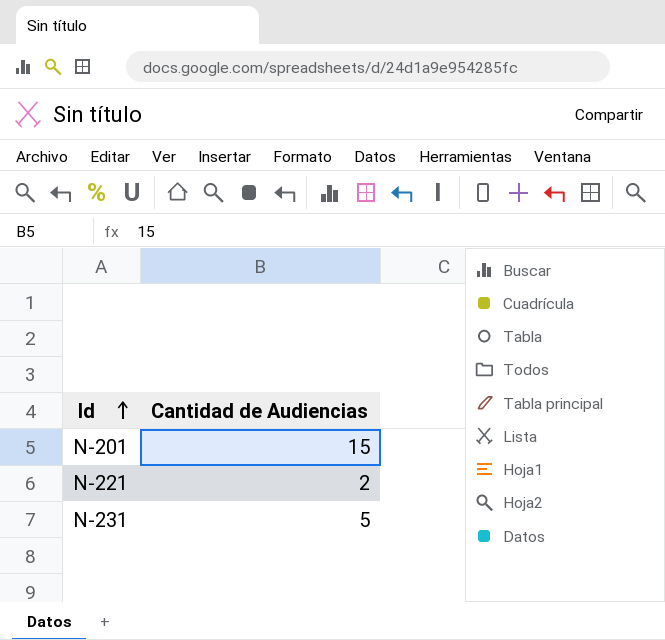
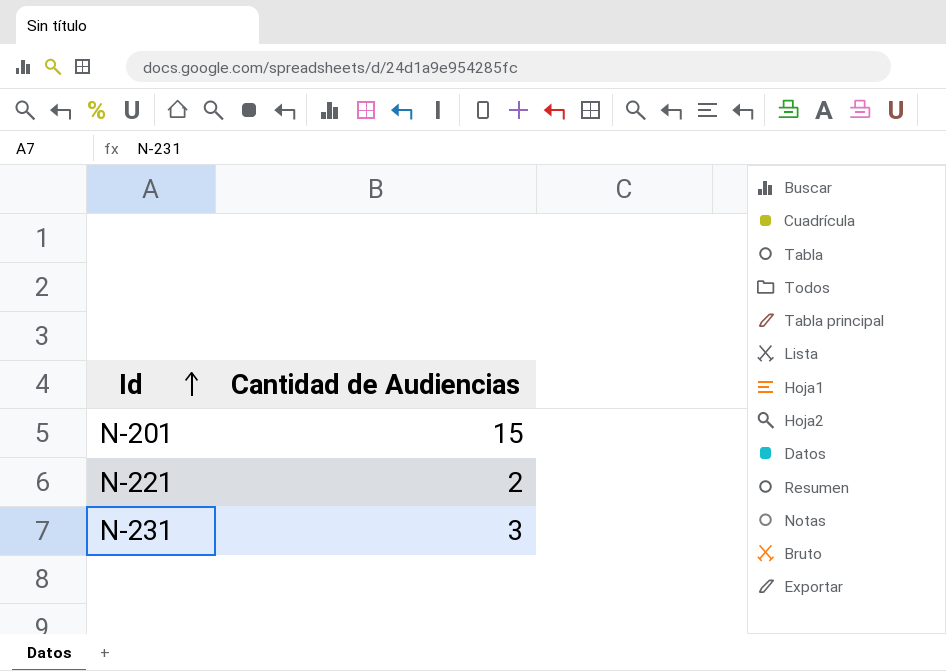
N-231 | Cantidad de Audiencias: 5 -> 3

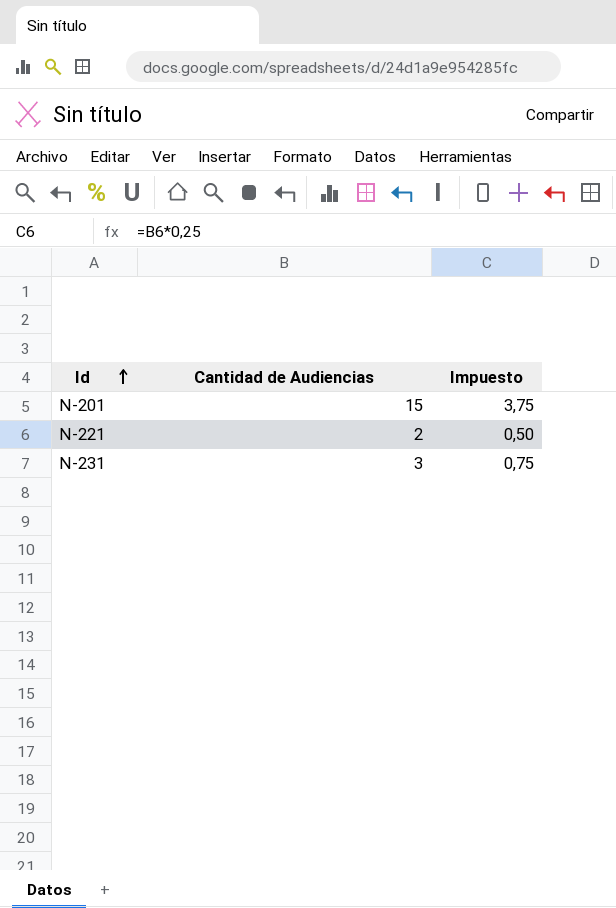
column Impuesto | formula: none -> [Cantidad de Audiencias] * 0,25

